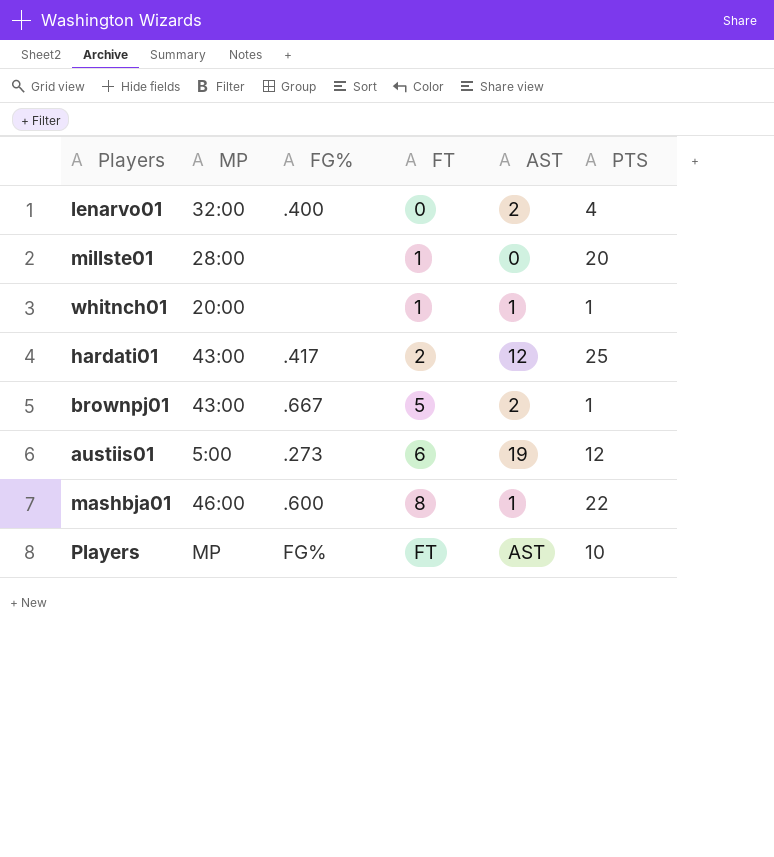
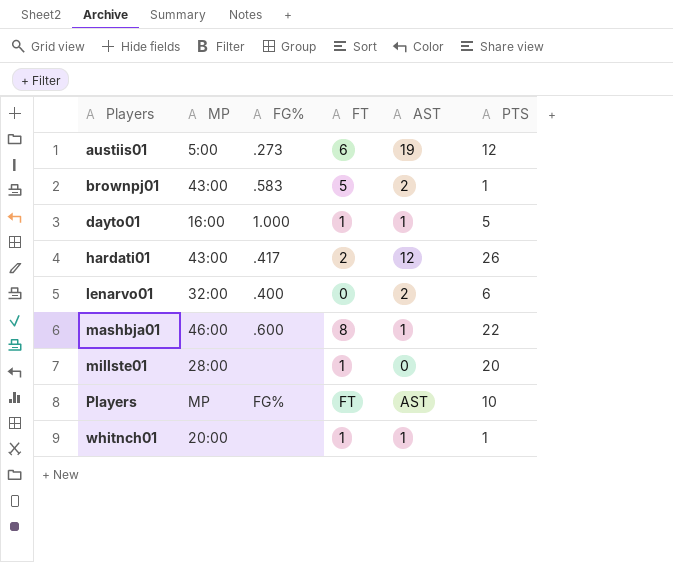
row order: FT ascending -> Players ascending
brownpj01 | FG%: .667 -> .583
row dayto01: none -> 16:00 | 1.000 | 1 | 1 | 5
hardati01 | PTS: 25 -> 26
lenarvo01 | PTS: 4 -> 6

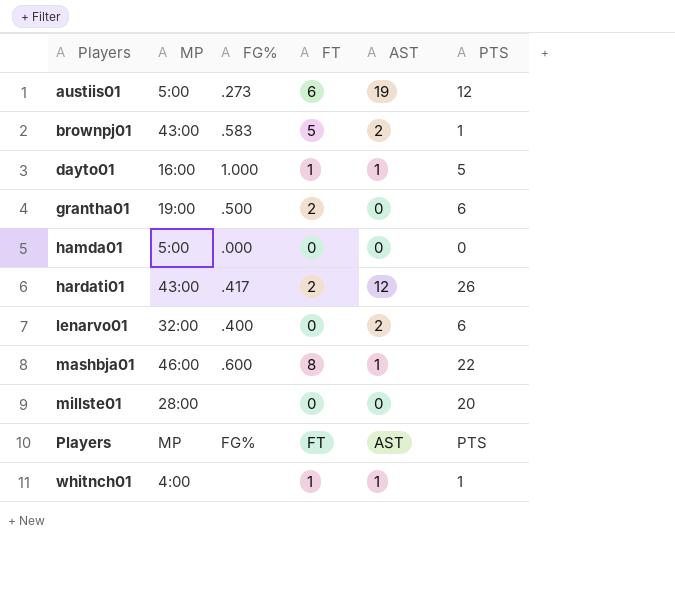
row grantha01: none -> 19:00 | .500 | 2 | 0 | 6
row hamda01: none -> 5:00 | .000 | 0 | 0 | 0
millste01 | FT: 1 -> 0
Players | PTS: 10 -> PTS
whitnch01 | MP: 20:00 -> 4:00

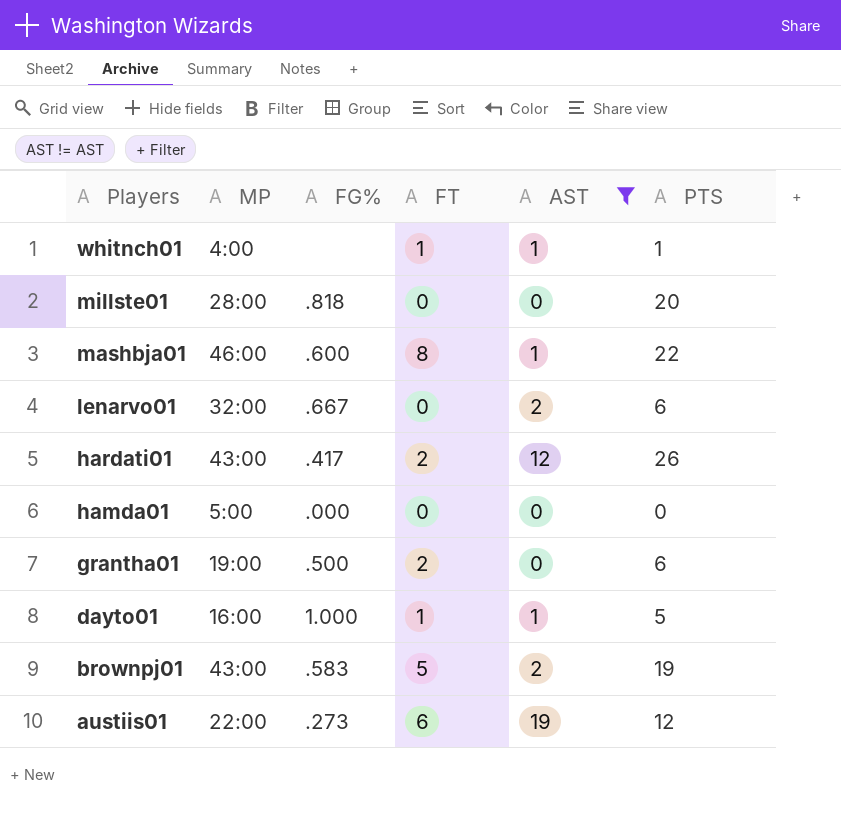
filter: none -> AST != AST
row order: Players ascending -> Players descending
millste01 | FG%: none -> .818
lenarvo01 | FG%: .400 -> .667
brownpj01 | PTS: 1 -> 19
austiis01 | MP: 5:00 -> 22:00

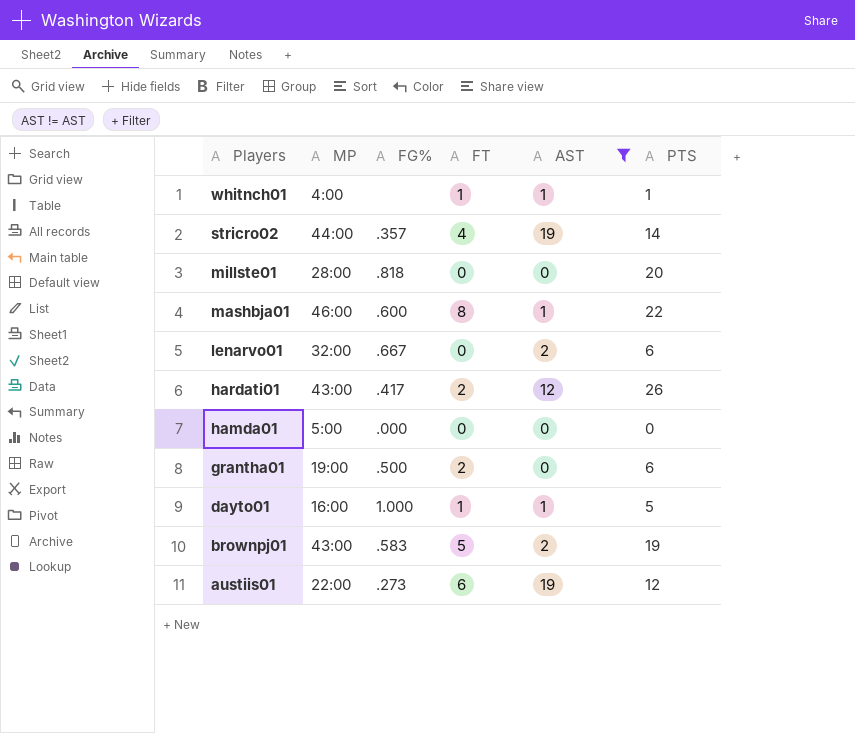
row stricro02: none -> 44:00 | .357 | 4 | 19 | 14

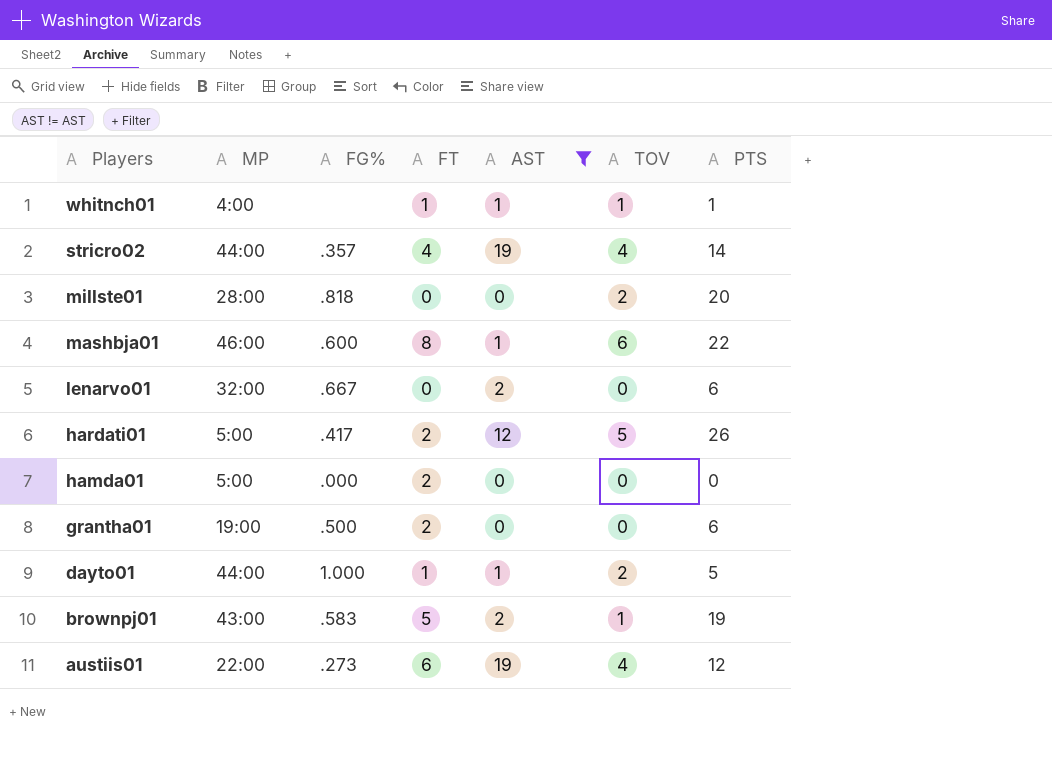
column TOV | position: none -> 6
hardati01 | MP: 43:00 -> 5:00
hamda01 | FT: 0 -> 2
dayto01 | MP: 16:00 -> 44:00

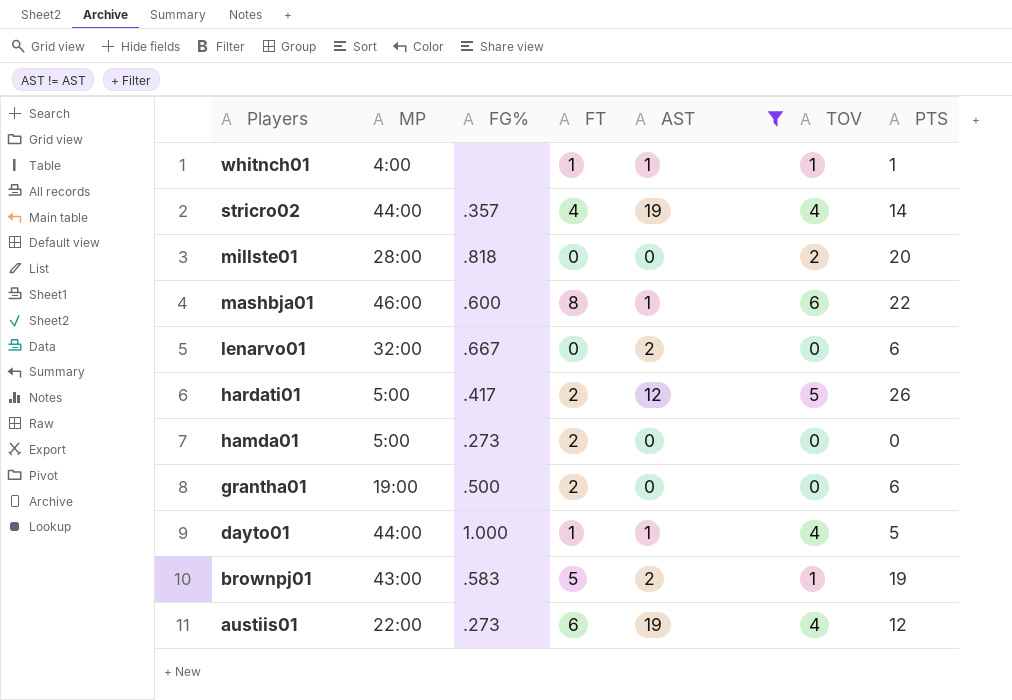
hamda01 | FG%: .000 -> .273
dayto01 | TOV: 2 -> 4

